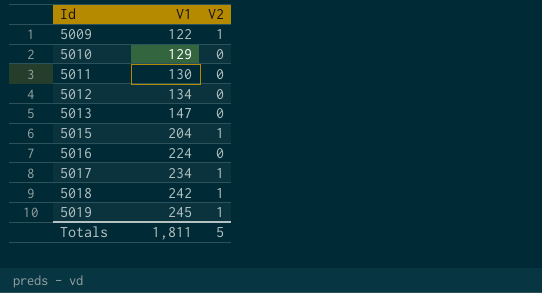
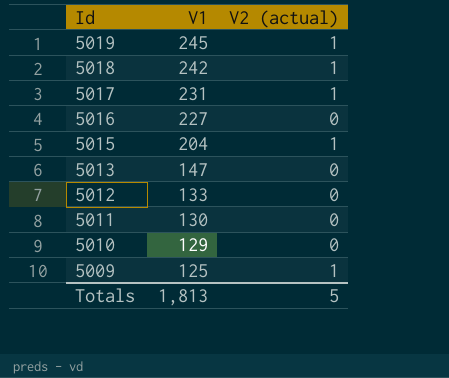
row order: Id ascending -> Id descending
column name: V2 -> V2 (actual)
5017 | V1: 234 -> 231
5016 | V1: 224 -> 227
5012 | V1: 134 -> 133
5009 | V1: 122 -> 125
Totals | V1: 1,811 -> 1,813

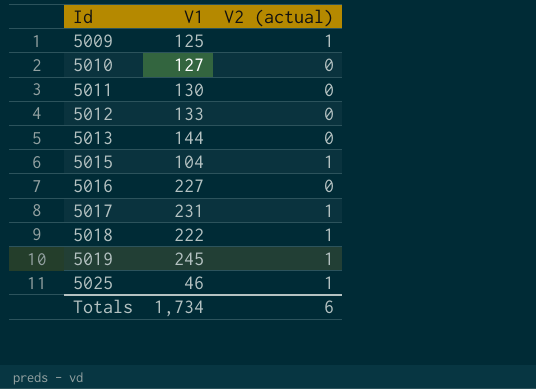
row order: Id descending -> Id ascending
5010 | V1: 129 -> 127
5013 | V1: 147 -> 144
5015 | V1: 204 -> 104
5018 | V1: 242 -> 222
row 5025: none -> 46 | 1
Totals | V1: 1,813 -> 1,734
Totals | V2 (actual): 5 -> 6

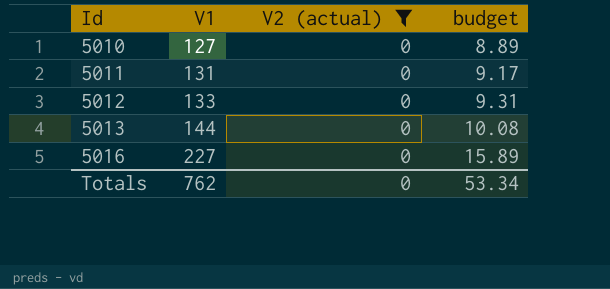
filter: none -> V2 (actual) = 0
column budget | formula: none -> [V1] * 0.07
5011 | V1: 130 -> 131
Totals | V1: 1,734 -> 762
Totals | V2 (actual): 6 -> 0

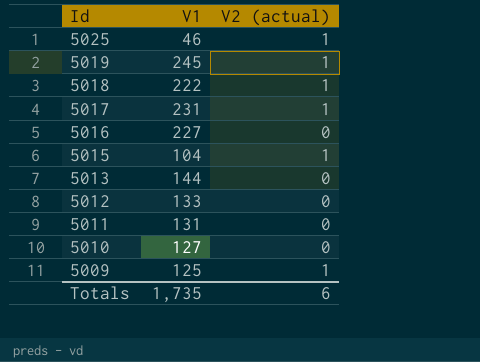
filter: V2 (actual) = 0 -> none
row order: Id ascending -> Id descending
column budget | formula: [V1] * 0.07 -> none
Totals | V1: 762 -> 1,735
Totals | V2 (actual): 0 -> 6

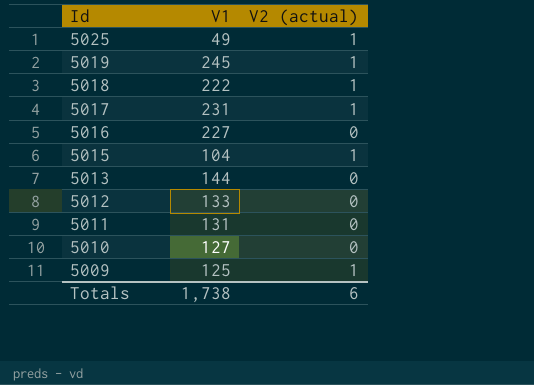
5025 | V1: 46 -> 49
Totals | V1: 1,735 -> 1,738

